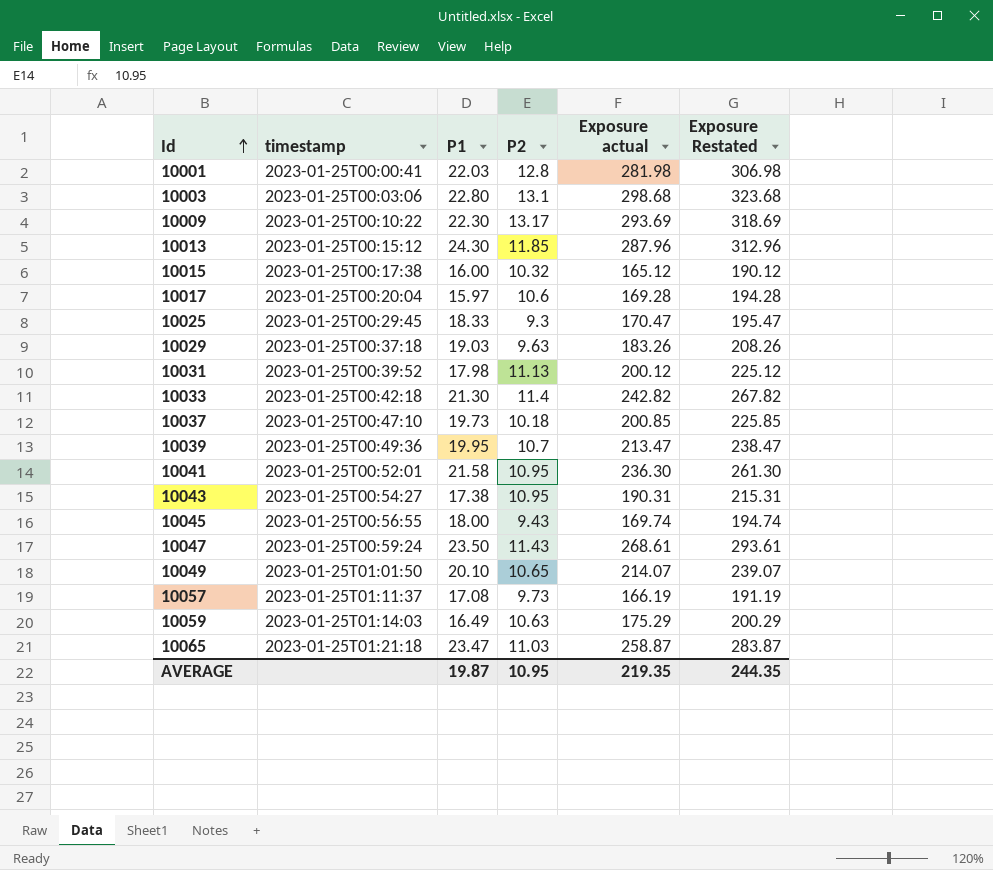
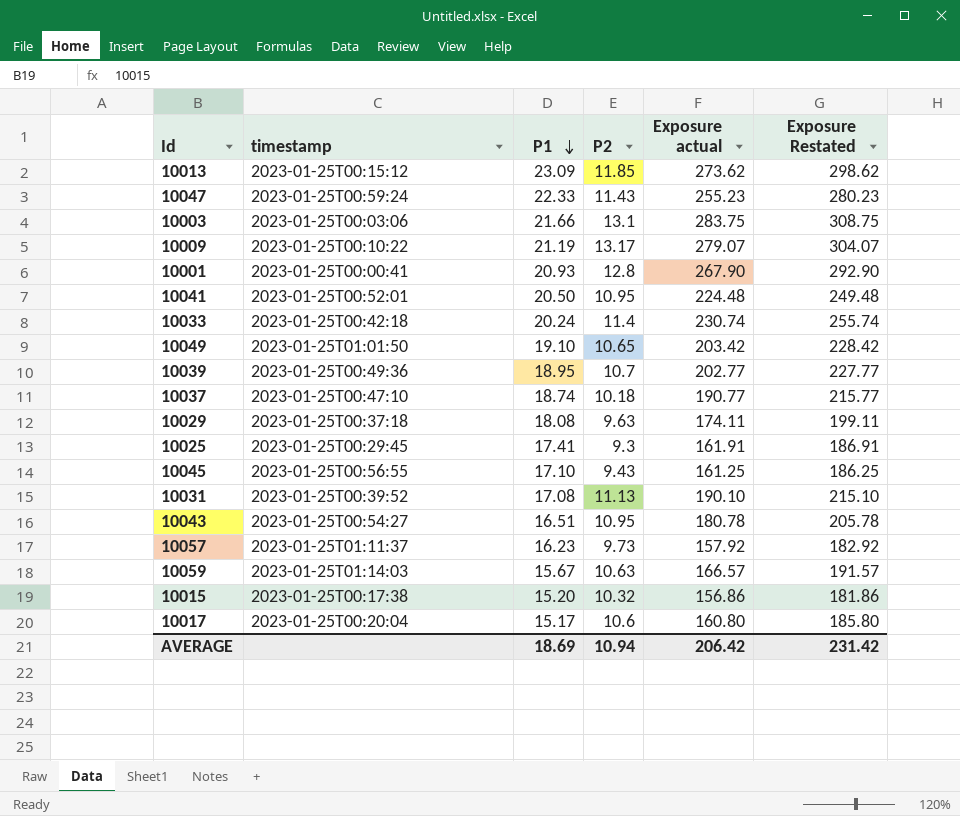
row order: Id ascending -> P1 descending
row 10065: 2023-01-25T01:21:18 | 23.47 | 11.03 | 258.87 | 283.87 -> none
10013 | P1: 24.30 -> 23.09
10013 | Exposure actual: 287.96 -> 273.62
10013 | Exposure Restated: 312.96 -> 298.62
10047 | P1: 23.50 -> 22.33
10047 | Exposure actual: 268.61 -> 255.23
10047 | Exposure Restated: 293.61 -> 280.23
10003 | P1: 22.80 -> 21.66
10003 | Exposure actual: 298.68 -> 283.75
10003 | Exposure Restated: 323.68 -> 308.75
10009 | P1: 22.30 -> 21.19
10009 | Exposure actual: 293.69 -> 279.07
10009 | Exposure Restated: 318.69 -> 304.07
10001 | P1: 22.03 -> 20.93
10001 | Exposure actual: 281.98 -> 267.90
10001 | Exposure Restated: 306.98 -> 292.90
10041 | P1: 21.58 -> 20.50
10041 | Exposure actual: 236.30 -> 224.48
10041 | Exposure Restated: 261.30 -> 249.48
10033 | P1: 21.30 -> 20.24
10033 | Exposure actual: 242.82 -> 230.74
10033 | Exposure Restated: 267.82 -> 255.74
10049 | P1: 20.10 -> 19.10
10049 | Exposure actual: 214.07 -> 203.42
10049 | Exposure Restated: 239.07 -> 228.42
10039 | P1: 19.95 -> 18.95
10039 | Exposure actual: 213.47 -> 202.77
10039 | Exposure Restated: 238.47 -> 227.77
10037 | P1: 19.73 -> 18.74
10037 | Exposure actual: 200.85 -> 190.77
10037 | Exposure Restated: 225.85 -> 215.77
10029 | P1: 19.03 -> 18.08
10029 | Exposure actual: 183.26 -> 174.11
10029 | Exposure Restated: 208.26 -> 199.11
10025 | P1: 18.33 -> 17.41
10025 | Exposure actual: 170.47 -> 161.91
10025 | Exposure Restated: 195.47 -> 186.91
10045 | P1: 18.00 -> 17.10
10045 | Exposure actual: 169.74 -> 161.25
10045 | Exposure Restated: 194.74 -> 186.25
10031 | P1: 17.98 -> 17.08
10031 | Exposure actual: 200.12 -> 190.10
10031 | Exposure Restated: 225.12 -> 215.10
10043 | P1: 17.38 -> 16.51
10043 | Exposure actual: 190.31 -> 180.78
10043 | Exposure Restated: 215.31 -> 205.78
10057 | P1: 17.08 -> 16.23
10057 | Exposure actual: 166.19 -> 157.92
10057 | Exposure Restated: 191.19 -> 182.92
10059 | P1: 16.49 -> 15.67
10059 | Exposure actual: 175.29 -> 166.57
10059 | Exposure Restated: 200.29 -> 191.57
10015 | P1: 16.00 -> 15.20
10015 | Exposure actual: 165.12 -> 156.86
10015 | Exposure Restated: 190.12 -> 181.86
10017 | P1: 15.97 -> 15.17
10017 | Exposure actual: 169.28 -> 160.80
10017 | Exposure Restated: 194.28 -> 185.80
AVERAGE | P1: 19.87 -> 18.69
AVERAGE | P2: 10.95 -> 10.94
AVERAGE | Exposure actual: 219.35 -> 206.42
AVERAGE | Exposure Restated: 244.35 -> 231.42

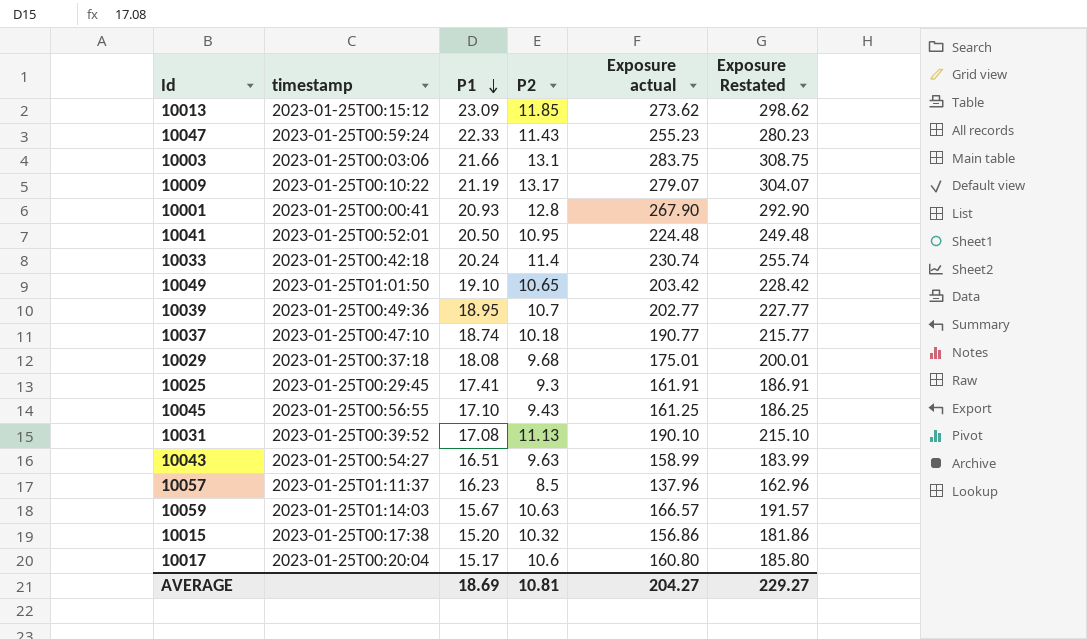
10029 | P2: 9.63 -> 9.68
10029 | Exposure actual: 174.11 -> 175.01
10029 | Exposure Restated: 199.11 -> 200.01
10043 | P2: 10.95 -> 9.63
10043 | Exposure actual: 180.78 -> 158.99
10043 | Exposure Restated: 205.78 -> 183.99
10057 | P2: 9.73 -> 8.5
10057 | Exposure actual: 157.92 -> 137.96
10057 | Exposure Restated: 182.92 -> 162.96
AVERAGE | P2: 10.94 -> 10.81
AVERAGE | Exposure actual: 206.42 -> 204.27
AVERAGE | Exposure Restated: 231.42 -> 229.27

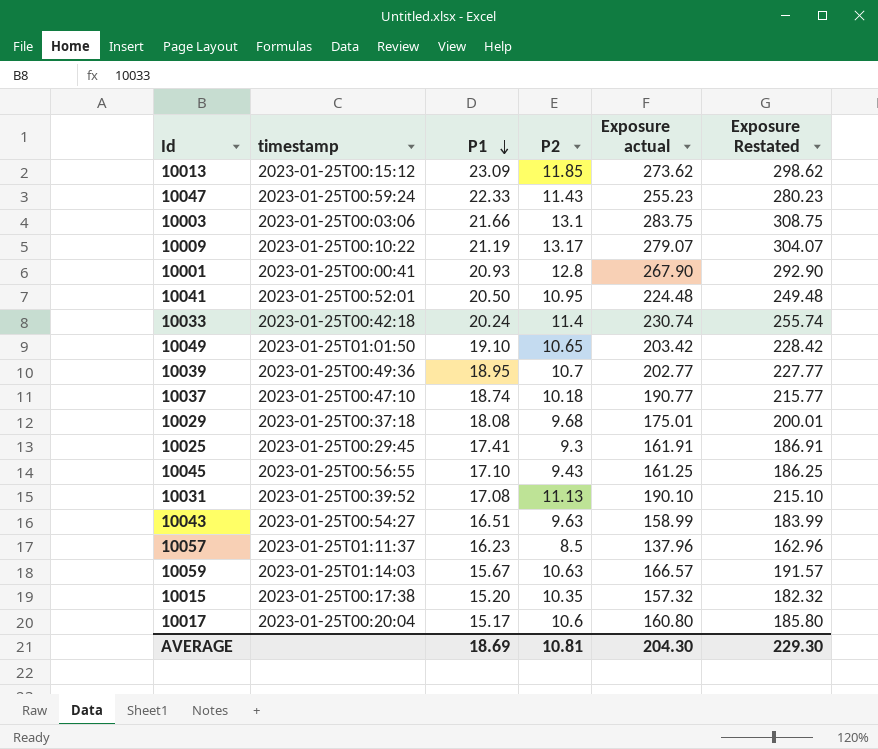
10015 | P2: 10.32 -> 10.35
10015 | Exposure actual: 156.86 -> 157.32
10015 | Exposure Restated: 181.86 -> 182.32
AVERAGE | Exposure actual: 204.27 -> 204.30
AVERAGE | Exposure Restated: 229.27 -> 229.30

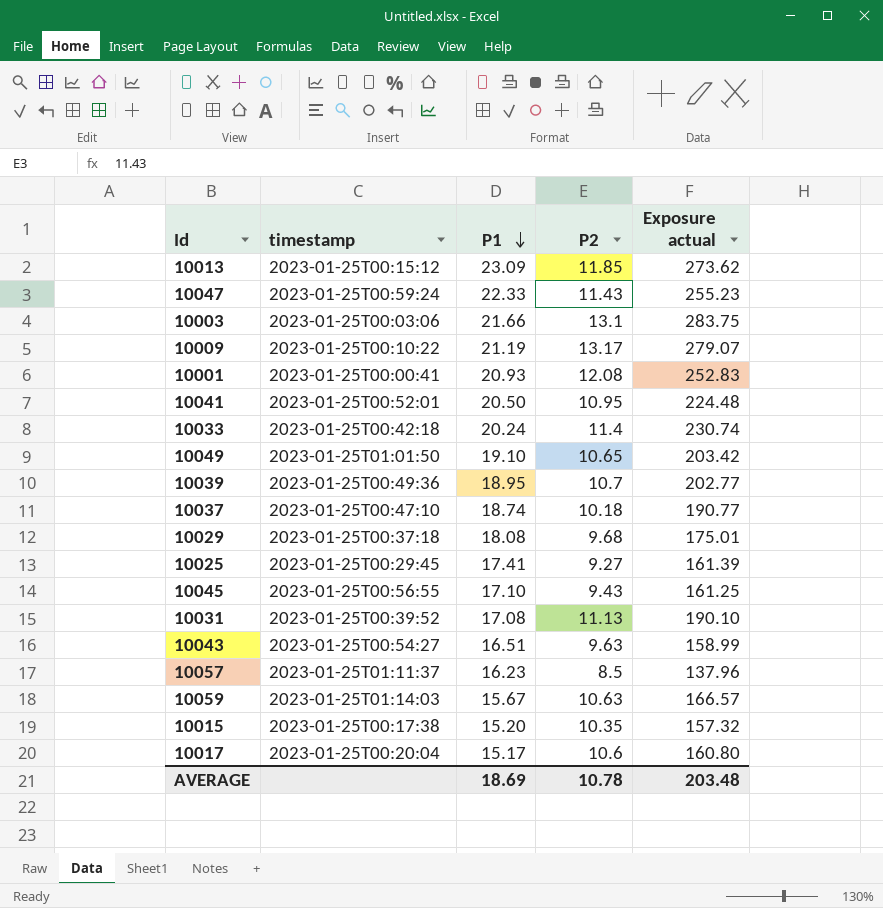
column Exposure Restated | formula: [Exposure actual] + 25 -> none
10001 | P2: 12.8 -> 12.08
10001 | Exposure actual: 267.90 -> 252.83
10025 | P2: 9.3 -> 9.27
10025 | Exposure actual: 161.91 -> 161.39
AVERAGE | P2: 10.81 -> 10.78
AVERAGE | Exposure actual: 204.30 -> 203.48

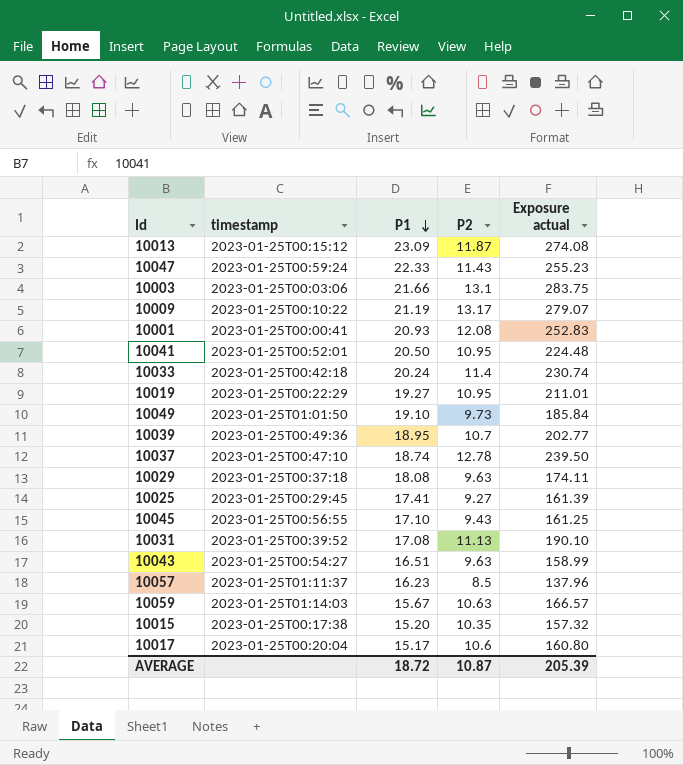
10013 | P2: 11.85 -> 11.87
10013 | Exposure actual: 273.62 -> 274.08
row 10019: none -> 2023-01-25T00:22:29 | 19.27 | 10.95 | 211.01
10049 | P2: 10.65 -> 9.73
10049 | Exposure actual: 203.42 -> 185.84
10037 | P2: 10.18 -> 12.78
10037 | Exposure actual: 190.77 -> 239.50
10029 | P2: 9.68 -> 9.63
10029 | Exposure actual: 175.01 -> 174.11
AVERAGE | P1: 18.69 -> 18.72
AVERAGE | P2: 10.78 -> 10.87
AVERAGE | Exposure actual: 203.48 -> 205.39

